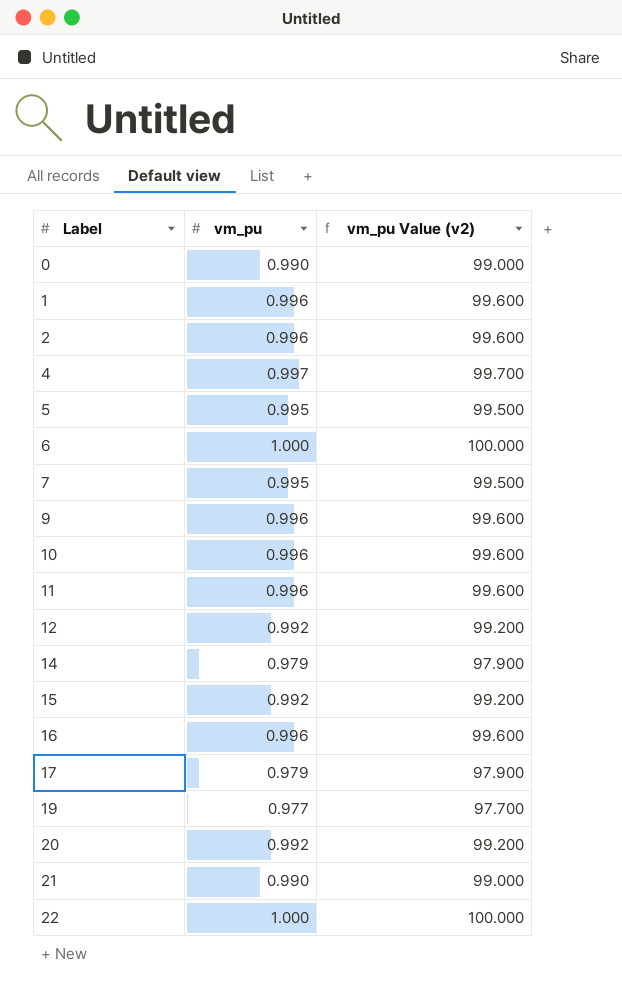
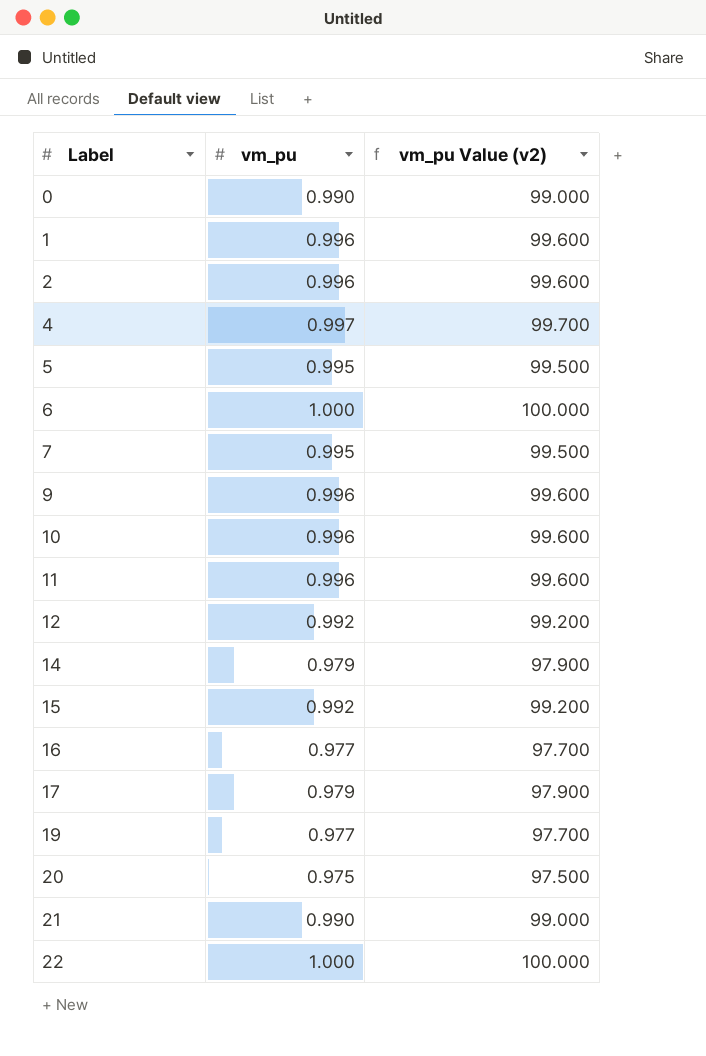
16 | vm_pu: 0.996 -> 0.977
16 | vm_pu Value (v2): 99.600 -> 97.700
20 | vm_pu: 0.992 -> 0.975
20 | vm_pu Value (v2): 99.200 -> 97.500

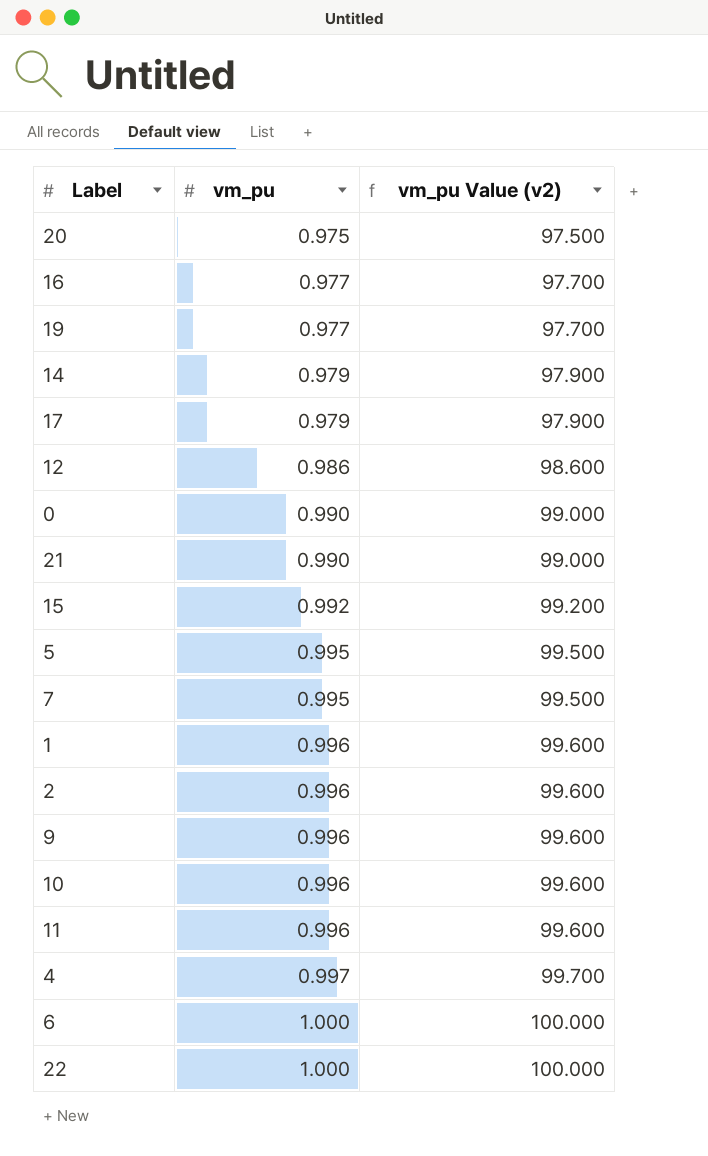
row order: Label ascending -> vm_pu ascending
12 | vm_pu: 0.992 -> 0.986
12 | vm_pu Value (v2): 99.200 -> 98.600

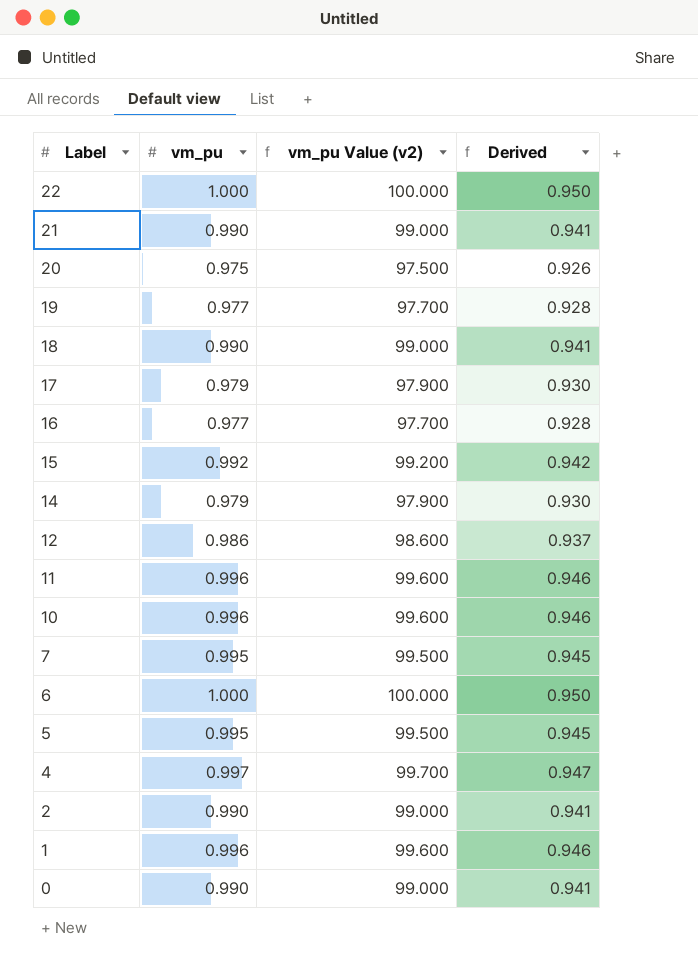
row order: vm_pu ascending -> Label descending
column Derived | formula: none -> [vm_pu] * 0.95
row 9: 0.996 | 99.600 -> none
row 18: none -> 0.990 | 99.000 | 0.941
2 | vm_pu: 0.996 -> 0.990
2 | vm_pu Value (v2): 99.600 -> 99.000

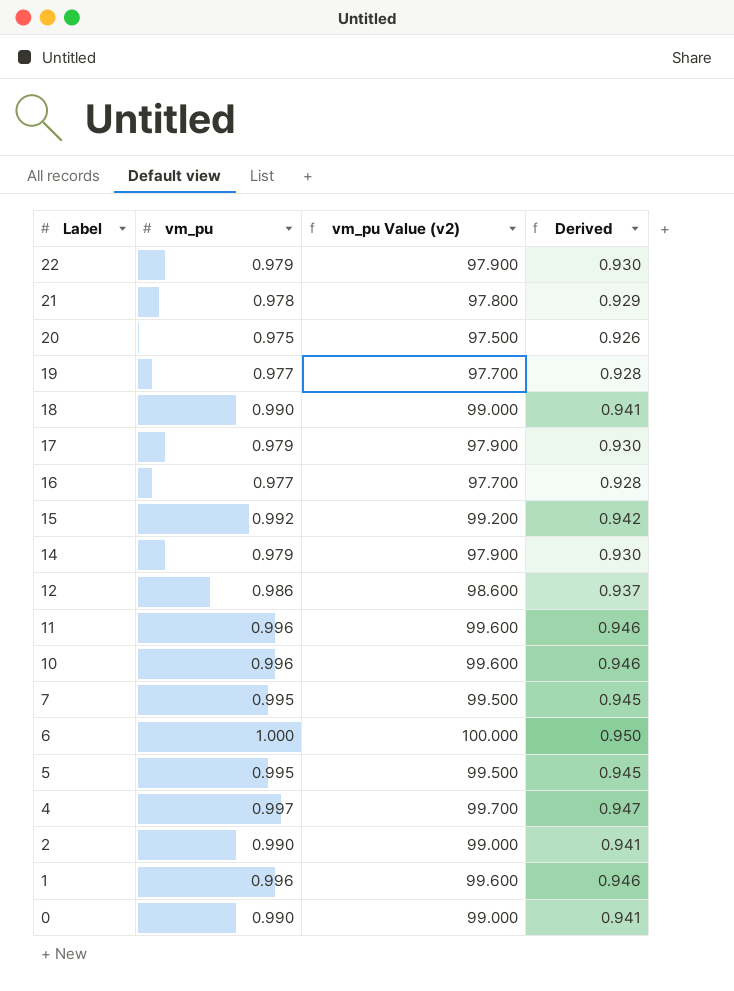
22 | vm_pu: 1.000 -> 0.979
22 | vm_pu Value (v2): 100.000 -> 97.900
22 | Derived: 0.950 -> 0.930
21 | vm_pu: 0.990 -> 0.978
21 | vm_pu Value (v2): 99.000 -> 97.800
21 | Derived: 0.941 -> 0.929

